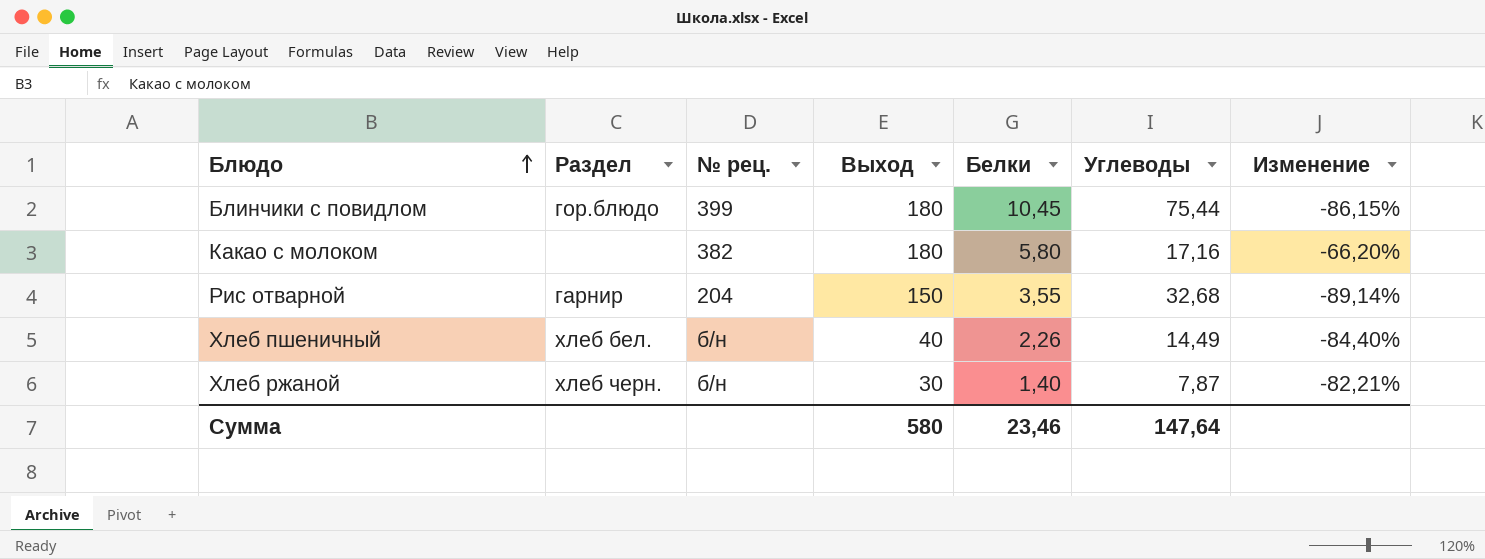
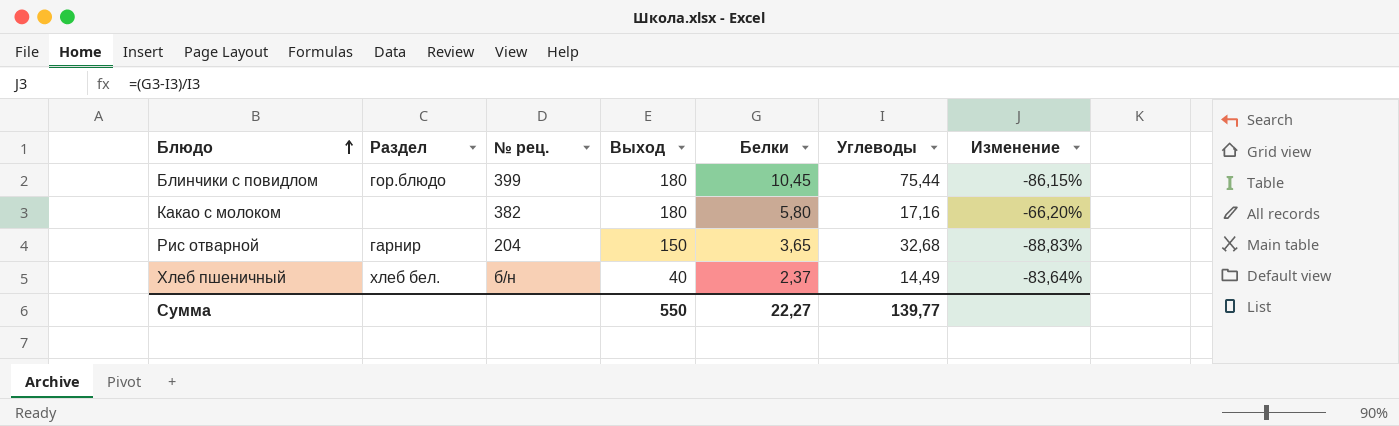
row Хлеб ржаной: хлеб черн. | б/н | 30 | 1,40 | 7,87 | -82,21% -> none
Рис отварной | Белки: 3,55 -> 3,65
Рис отварной | Изменение: -89,14% -> -88,83%
Хлеб пшеничный | Белки: 2,26 -> 2,37
Хлеб пшеничный | Изменение: -84,40% -> -83,64%
Сумма | Выход: 580 -> 550
Сумма | Белки: 23,46 -> 22,27
Сумма | Углеводы: 147,64 -> 139,77

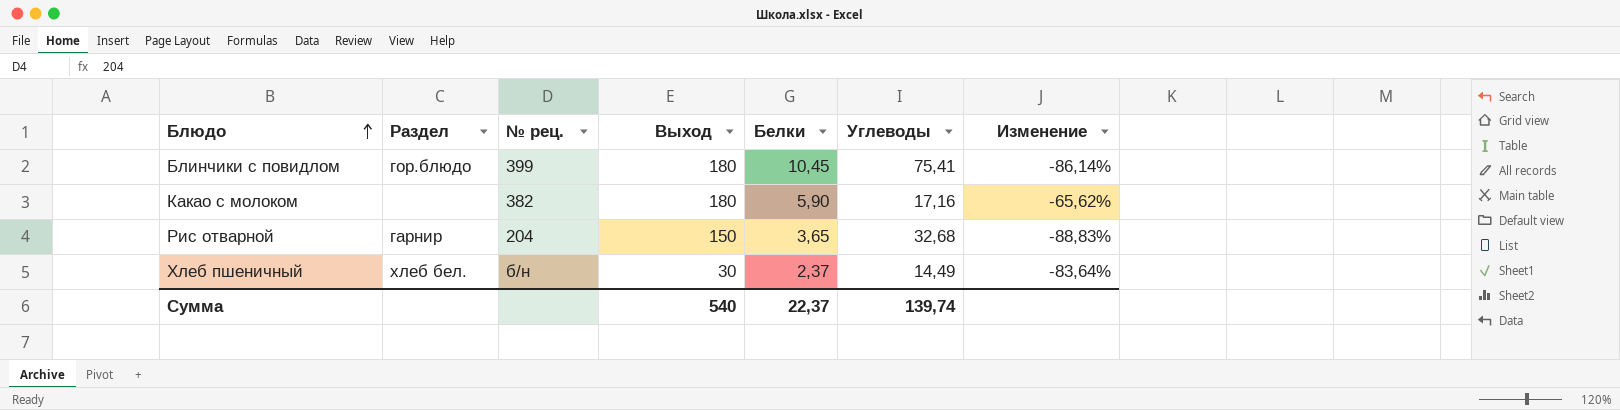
Блинчики с повидлом | Углеводы: 75,44 -> 75,41
Блинчики с повидлом | Изменение: -86,15% -> -86,14%
Какао с молоком | Белки: 5,80 -> 5,90
Какао с молоком | Изменение: -66,20% -> -65,62%
Хлеб пшеничный | Выход: 40 -> 30
Сумма | Выход: 550 -> 540
Сумма | Белки: 22,27 -> 22,37
Сумма | Углеводы: 139,77 -> 139,74

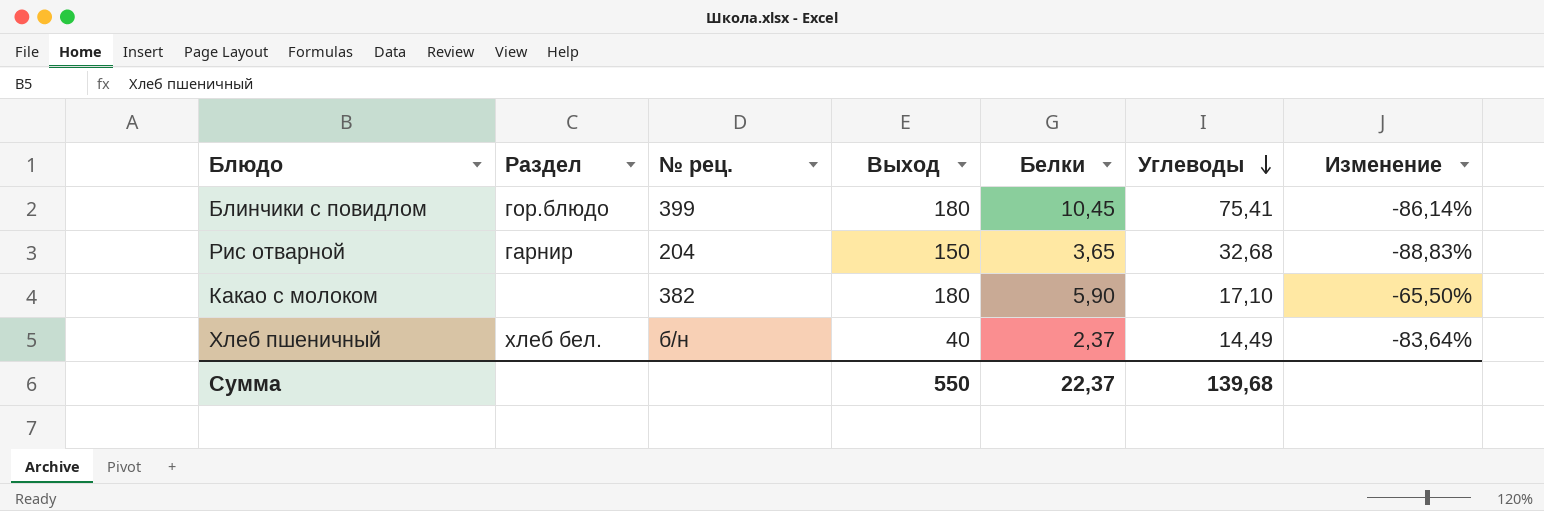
row order: Блюдо ascending -> Углеводы descending
Какао с молоком | Углеводы: 17,16 -> 17,10
Какао с молоком | Изменение: -65,62% -> -65,50%
Хлеб пшеничный | Выход: 30 -> 40
Сумма | Выход: 540 -> 550
Сумма | Углеводы: 139,74 -> 139,68

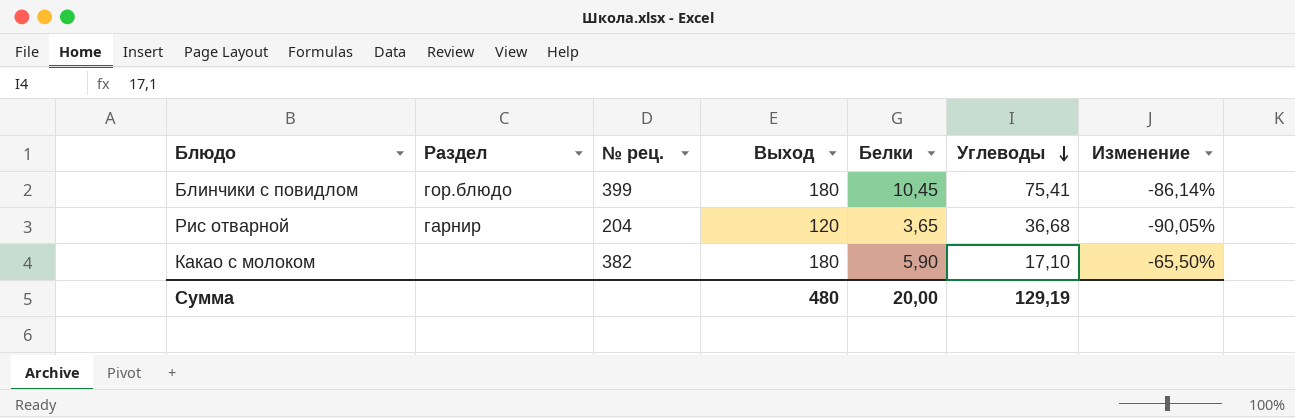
row Хлеб пшеничный: хлеб бел. | б/н | 40 | 2,37 | 14,49 | -83,64% -> none
Рис отварной | Выход: 150 -> 120
Рис отварной | Углеводы: 32,68 -> 36,68
Рис отварной | Изменение: -88,83% -> -90,05%
Сумма | Выход: 550 -> 480
Сумма | Белки: 22,37 -> 20,00
Сумма | Углеводы: 139,68 -> 129,19

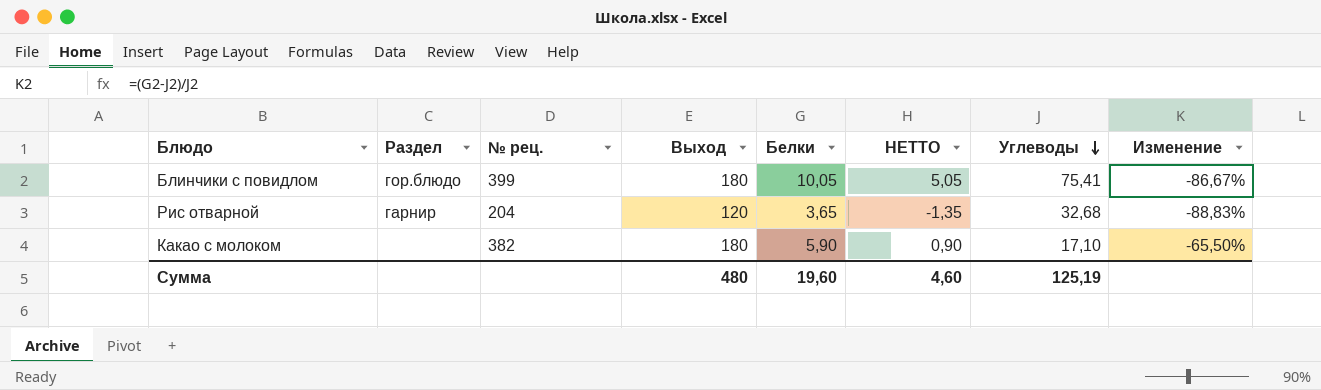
column НЕТТО | formula: none -> [Белки] - 5
Блинчики с повидлом | Белки: 10,45 -> 10,05
Блинчики с повидлом | Изменение: -86,14% -> -86,67%
Рис отварной | Углеводы: 36,68 -> 32,68
Рис отварной | Изменение: -90,05% -> -88,83%
Сумма | Белки: 20,00 -> 19,60
Сумма | Углеводы: 129,19 -> 125,19

